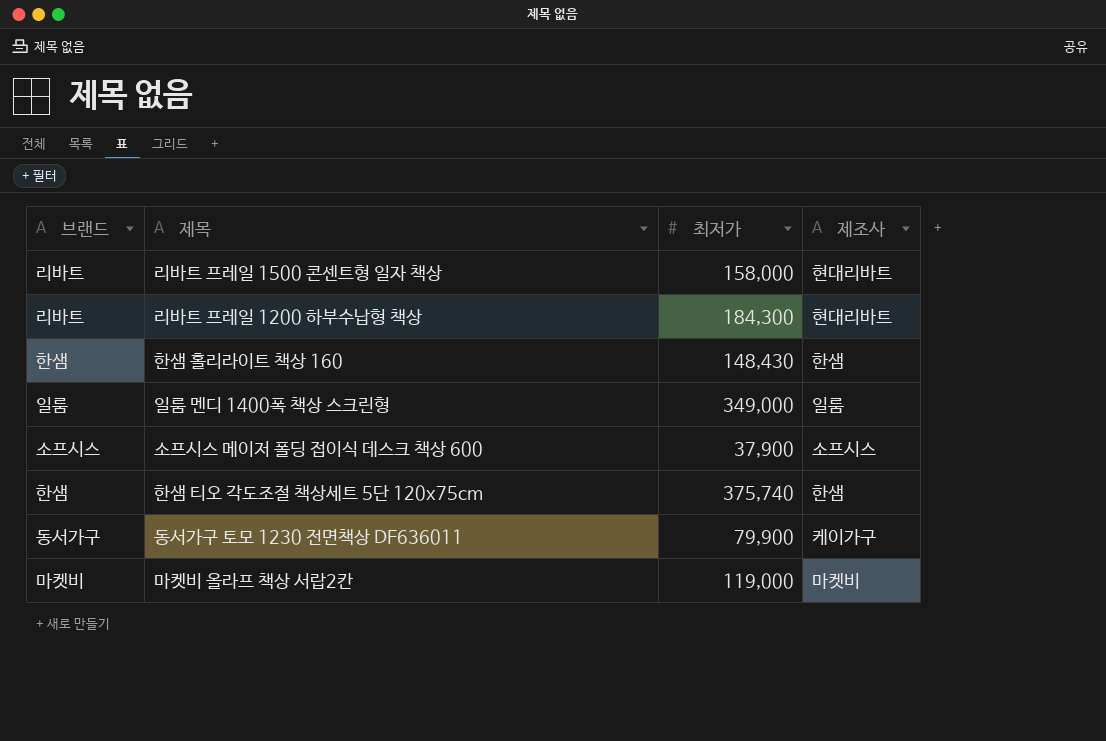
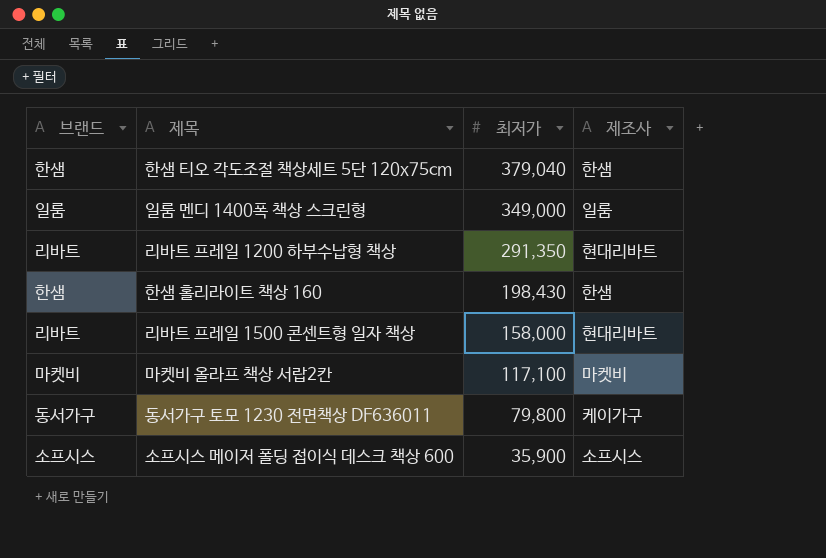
row order: none -> 최저가 descending
한샘 티오 각도조절 책상세트 5단 120x75cm | 최저가: 375,740 -> 379,040
리바트 프레일 1200 하부수납형 책상 | 최저가: 184,300 -> 291,350
한샘 홀리라이트 책상 160 | 최저가: 148,430 -> 198,430
마켓비 올라프 책상 서랍2칸 | 최저가: 119,000 -> 117,100
동서가구 토모 1230 전면책상 DF636011 | 최저가: 79,900 -> 79,800
소프시스 메이저 폴딩 접이식 데스크 책상 600 | 최저가: 37,900 -> 35,900

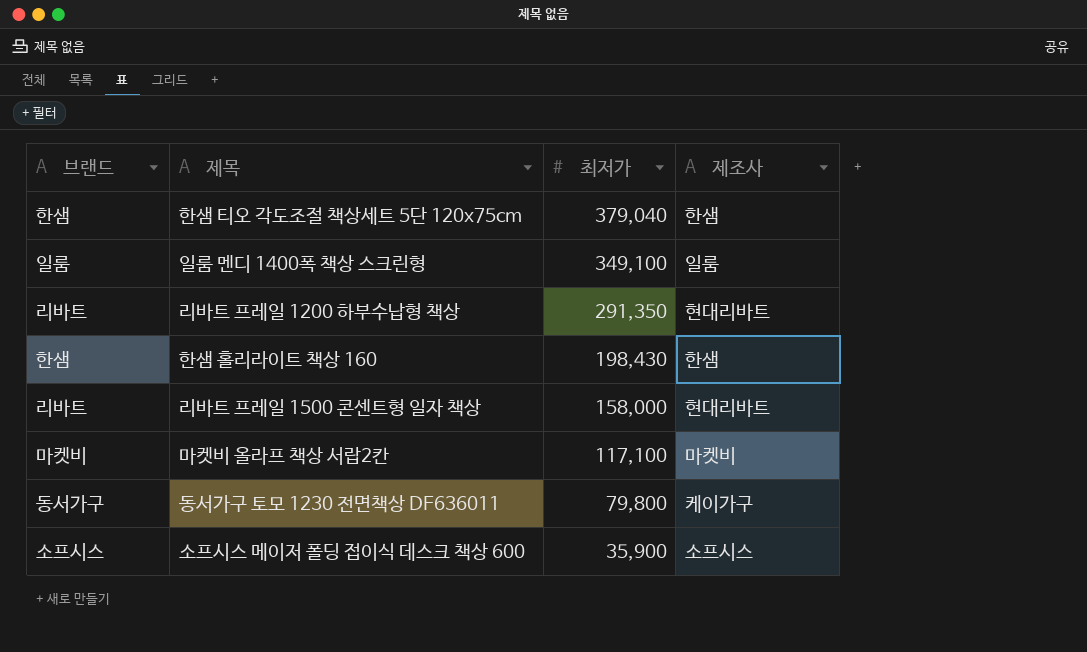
일룸 멘디 1400폭 책상 스크린형 | 최저가: 349,000 -> 349,100

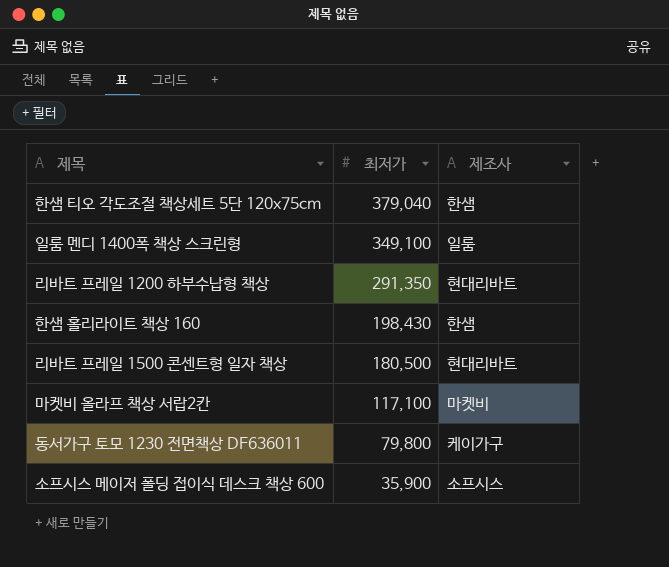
column 브랜드 | position: 1 -> none
리바트 프레일 1500 콘센트형 일자 책상 | 최저가: 158,000 -> 180,500

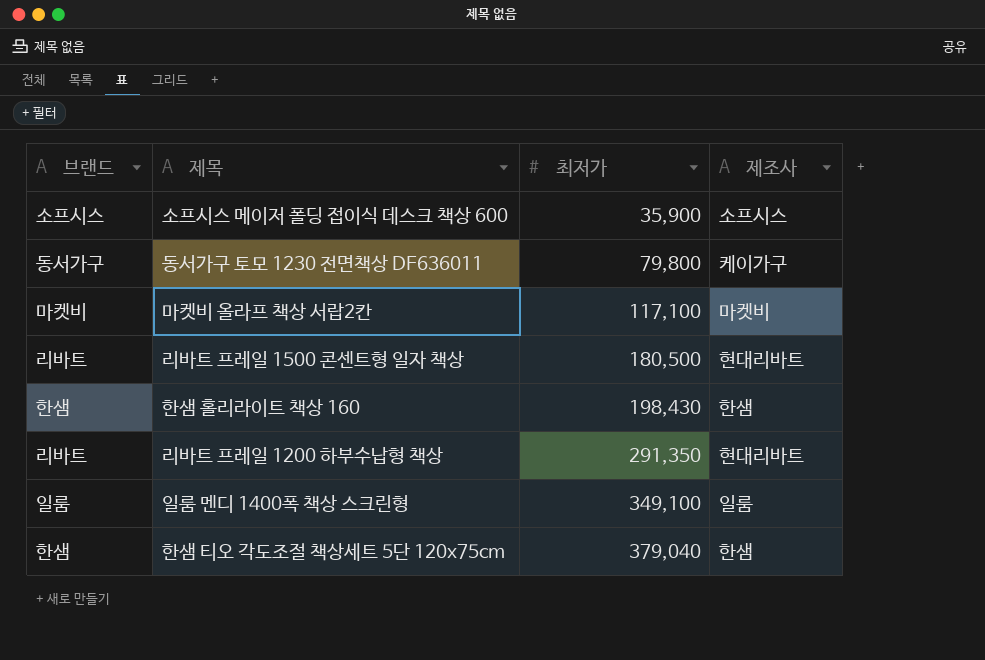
row order: 최저가 descending -> 최저가 ascending
column 브랜드 | position: none -> 1

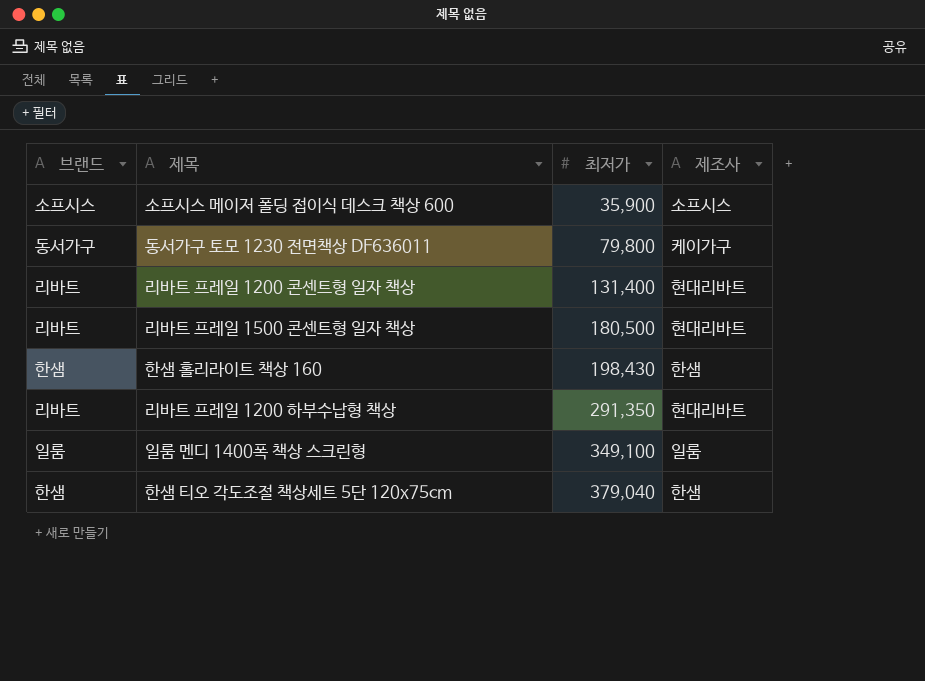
row 마켓비 올라프 책상 서랍2칸: 마켓비 | 117,100 | 마켓비 -> none
row 리바트 프레일 1200 콘센트형 일자 책상: none -> 리바트 | 131,400 | 현대리바트

